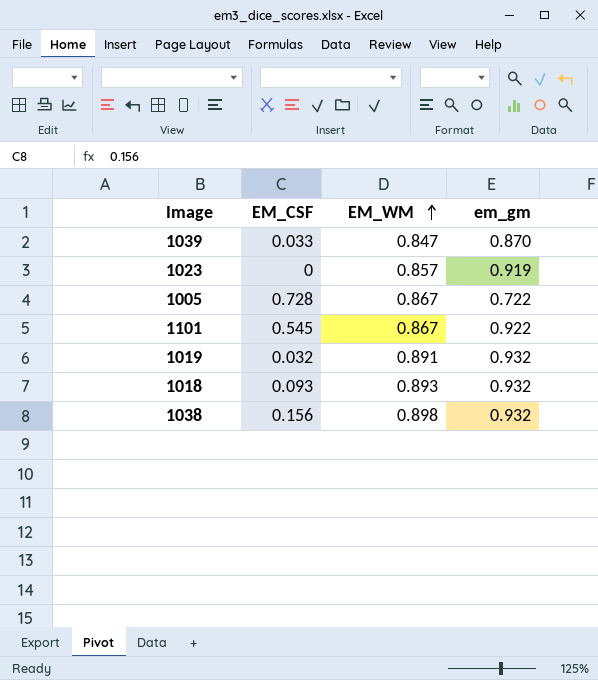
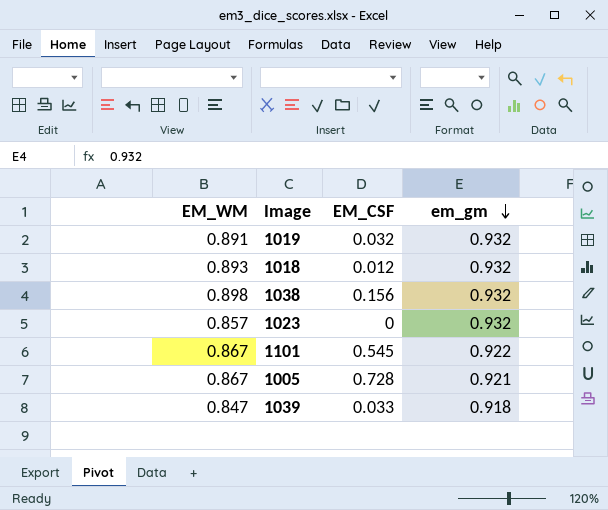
row order: EM_WM ascending -> em_gm descending
column EM_WM | position: 3 -> 1
1018 | EM_CSF: 0.093 -> 0.012
1023 | em_gm: 0.919 -> 0.932
1005 | em_gm: 0.722 -> 0.921
1039 | em_gm: 0.870 -> 0.918

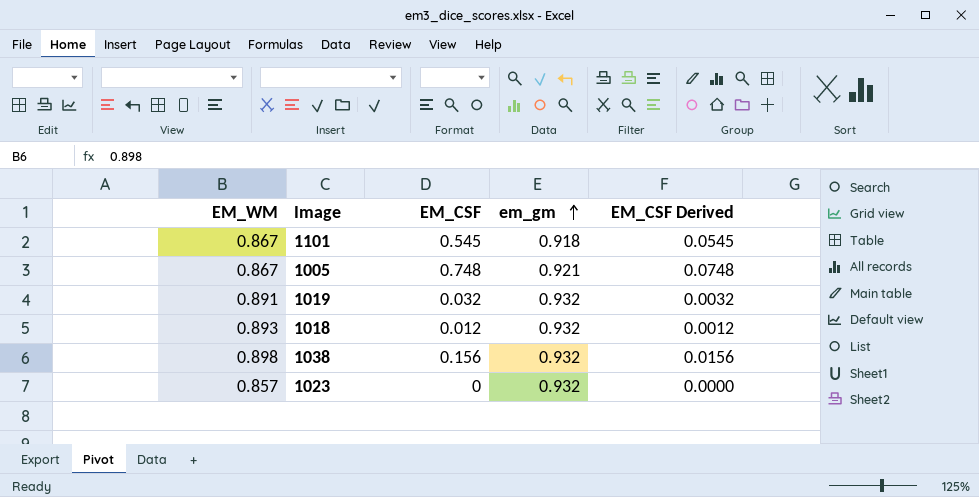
row order: em_gm descending -> em_gm ascending
column EM_CSF Derived | formula: none -> [EM_CSF] * 0.1
row 1039: 0.847 | 0.033 | 0.918 -> none
1101 | em_gm: 0.922 -> 0.918
1005 | EM_CSF: 0.728 -> 0.748

